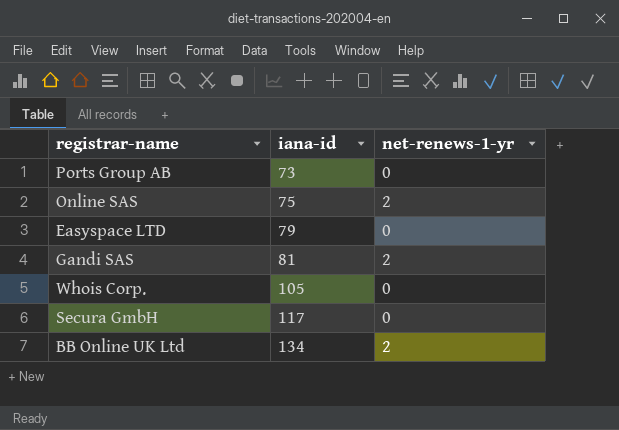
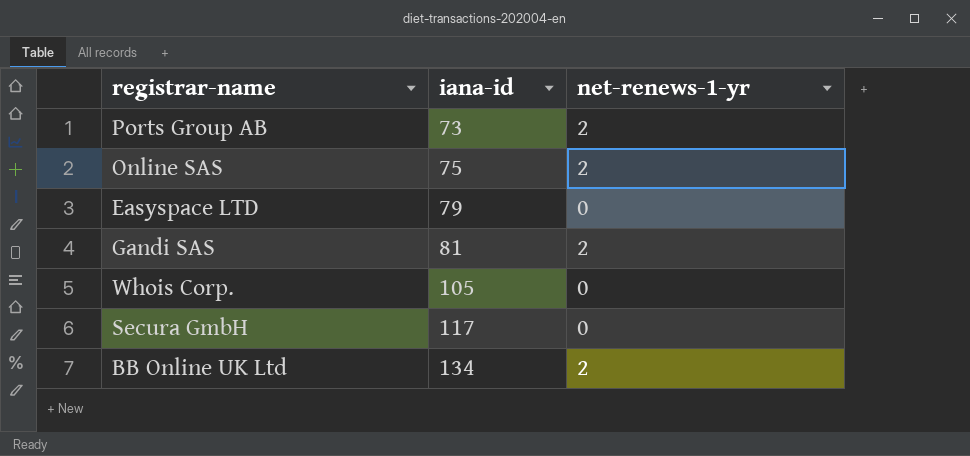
Ports Group AB | net-renews-1-yr: 0 -> 2

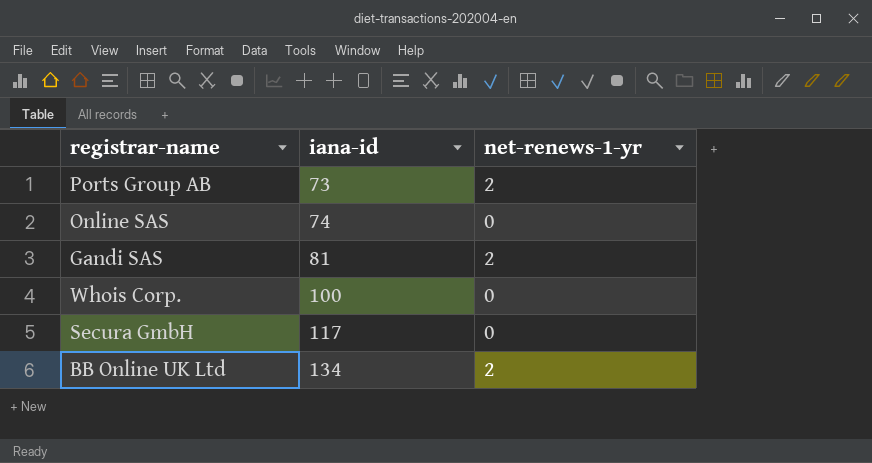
row Easyspace LTD: 79 | 0 -> none
Online SAS | iana-id: 75 -> 74
Online SAS | net-renews-1-yr: 2 -> 0
Whois Corp. | iana-id: 105 -> 100

